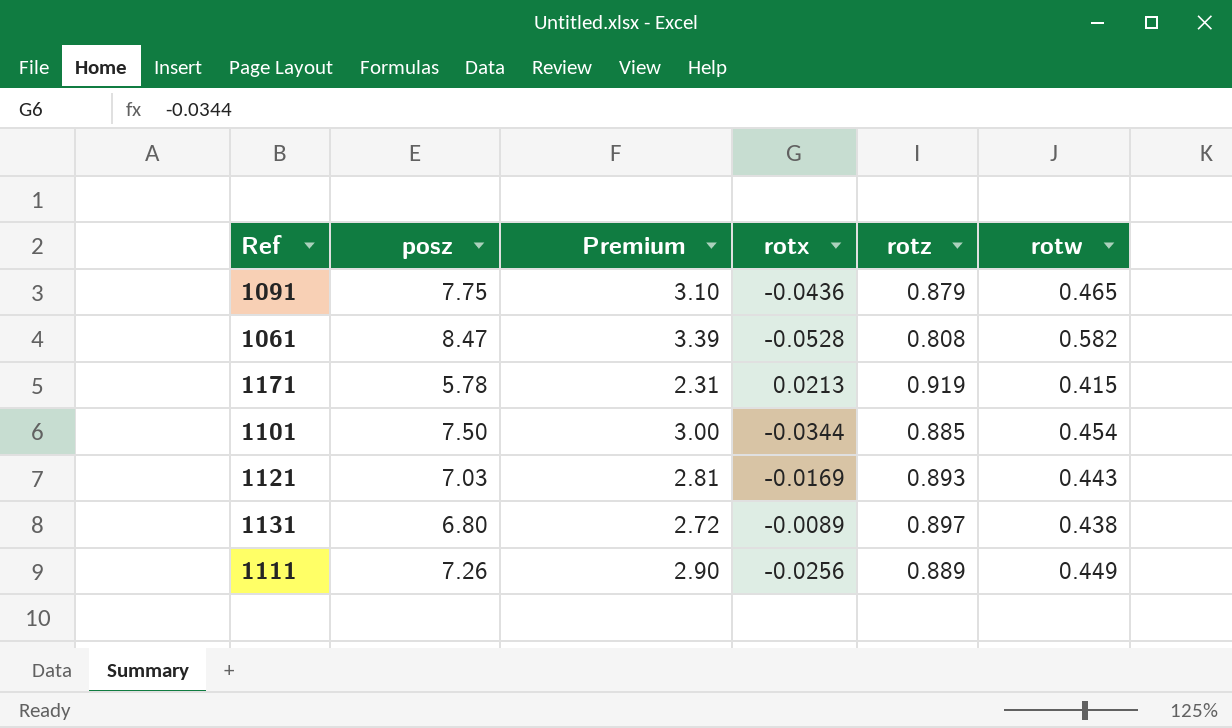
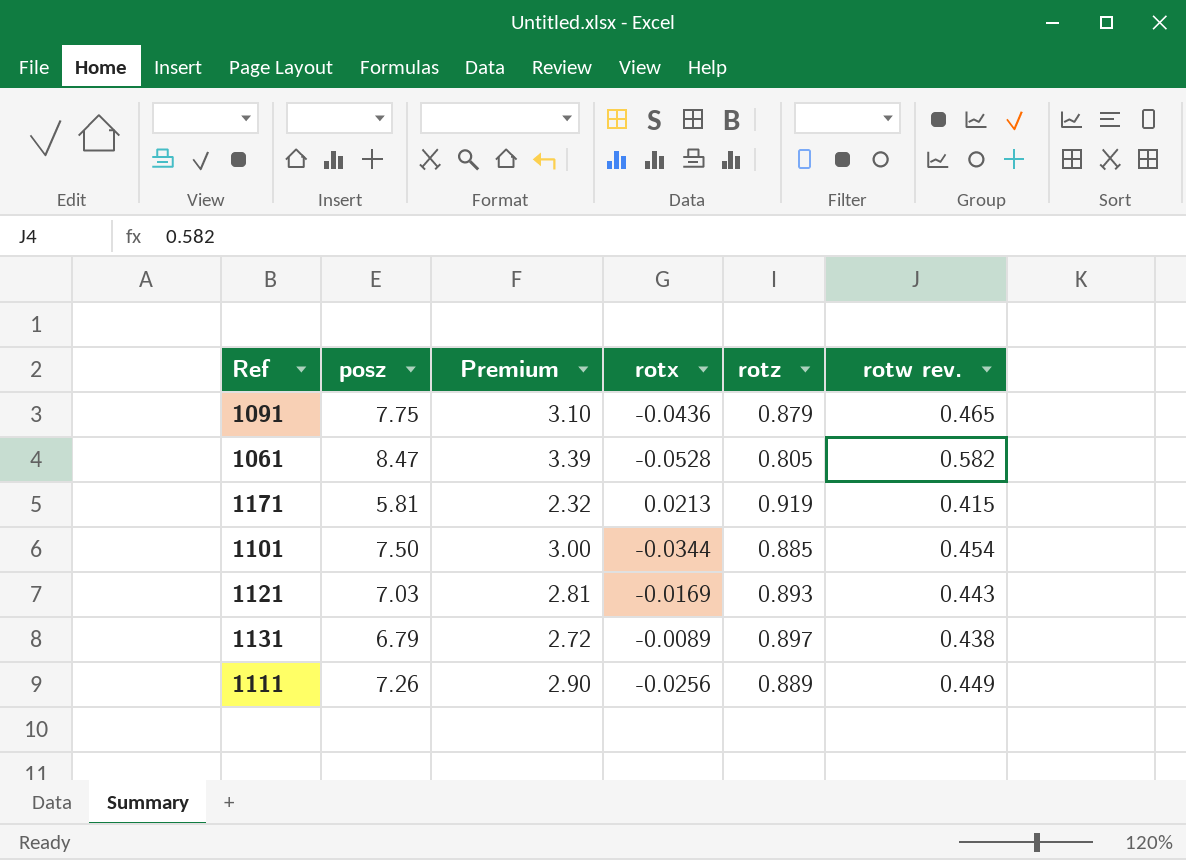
column name: rotw -> rotw rev.
1061 | rotz: 0.808 -> 0.805
1171 | posz: 5.78 -> 5.81
1171 | Premium: 2.31 -> 2.32
1131 | posz: 6.80 -> 6.79

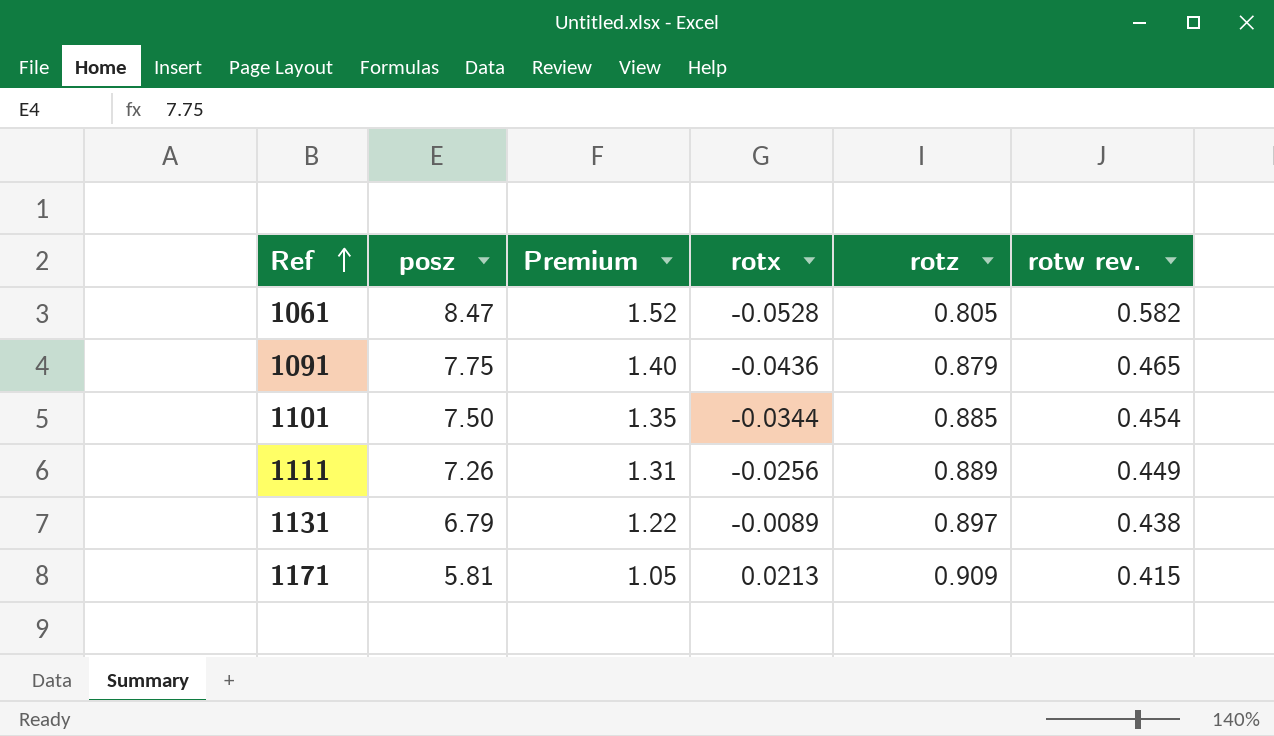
row order: none -> Ref ascending
column Premium | formula: [posz] * 0.4 -> [posz] * 0.18
row 1121: 7.03 | 2.81 | -0.0169 | 0.893 | 0.443 -> none
1171 | rotz: 0.919 -> 0.909

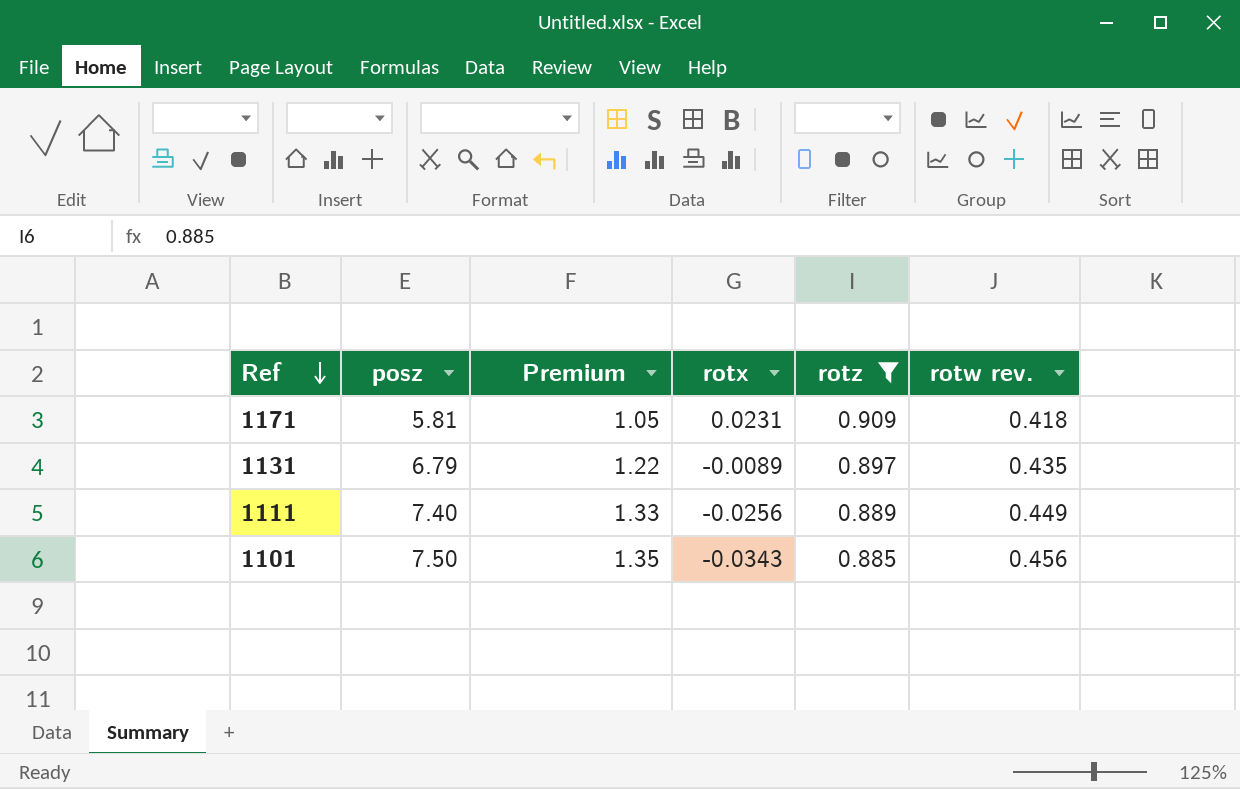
filter: none -> rotz >= 0.885
row order: Ref ascending -> Ref descending
1171 | rotx: 0.0213 -> 0.0231
1171 | rotw rev.: 0.415 -> 0.418
1131 | rotw rev.: 0.438 -> 0.435
1111 | posz: 7.26 -> 7.40
1111 | Premium: 1.31 -> 1.33
1101 | rotx: -0.0344 -> -0.0343
1101 | rotw rev.: 0.454 -> 0.456

